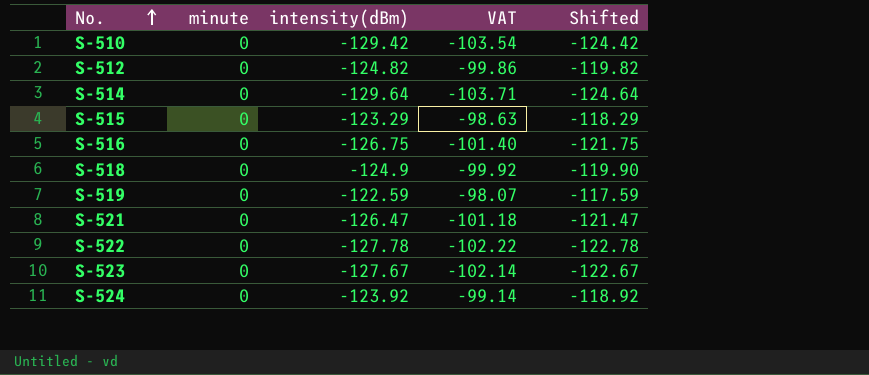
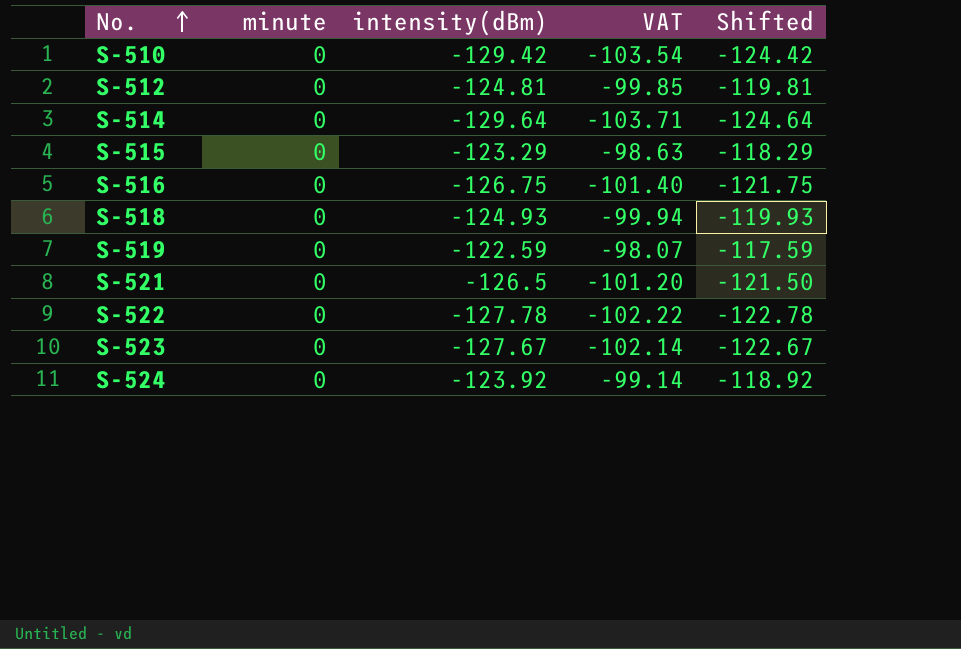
S-512 | intensity(dBm): -124.82 -> -124.81
S-512 | VAT: -99.86 -> -99.85
S-512 | Shifted: -119.82 -> -119.81
S-518 | intensity(dBm): -124.9 -> -124.93
S-518 | VAT: -99.92 -> -99.94
S-518 | Shifted: -119.90 -> -119.93
S-521 | intensity(dBm): -126.47 -> -126.5
S-521 | VAT: -101.18 -> -101.20
S-521 | Shifted: -121.47 -> -121.50

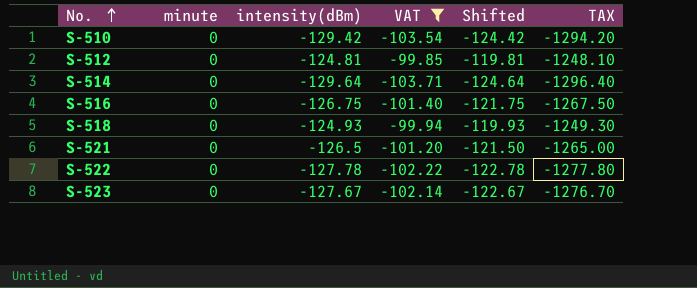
filter: none -> VAT <= -99.85
column TAX | formula: none -> [intensity(dBm)] * 10

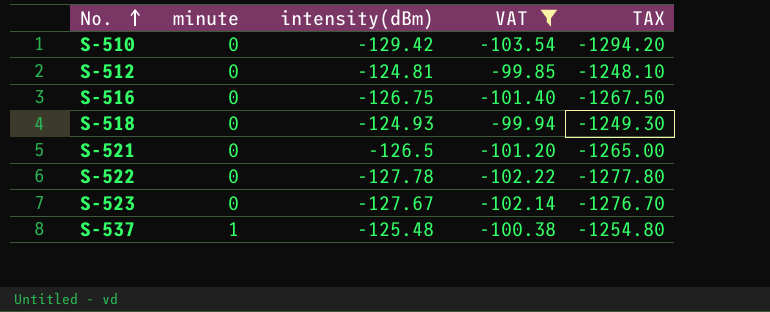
column Shifted | formula: [intensity(dBm)] + 5 -> none
row S-514: 0 | -129.64 | -103.71 | -124.64 | -1296.40 -> none
row S-537: none -> 1 | -125.48 | -100.38 | -1254.80

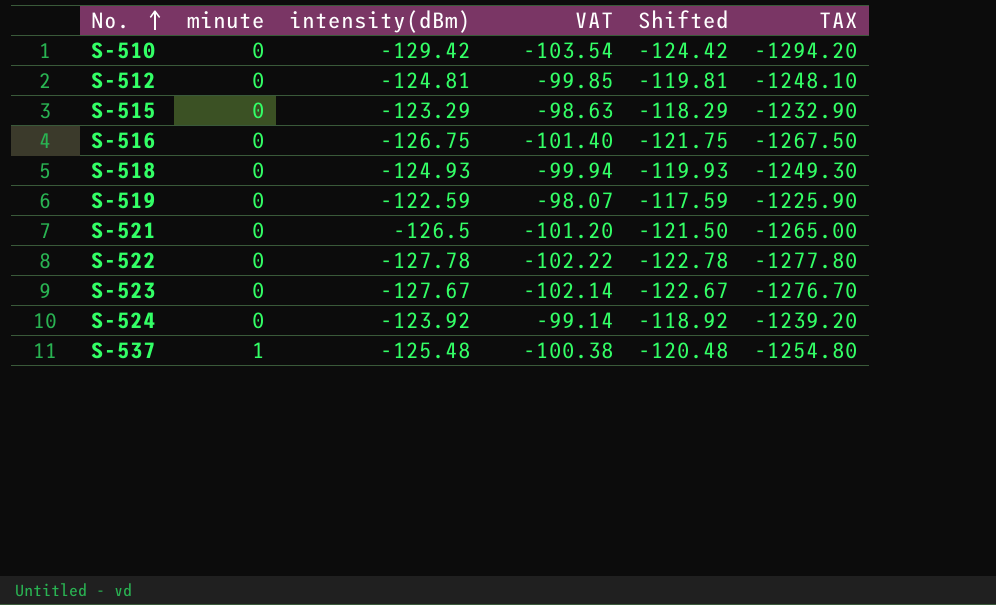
filter: VAT <= -99.85 -> none
column Shifted | formula: none -> [intensity(dBm)] + 5

